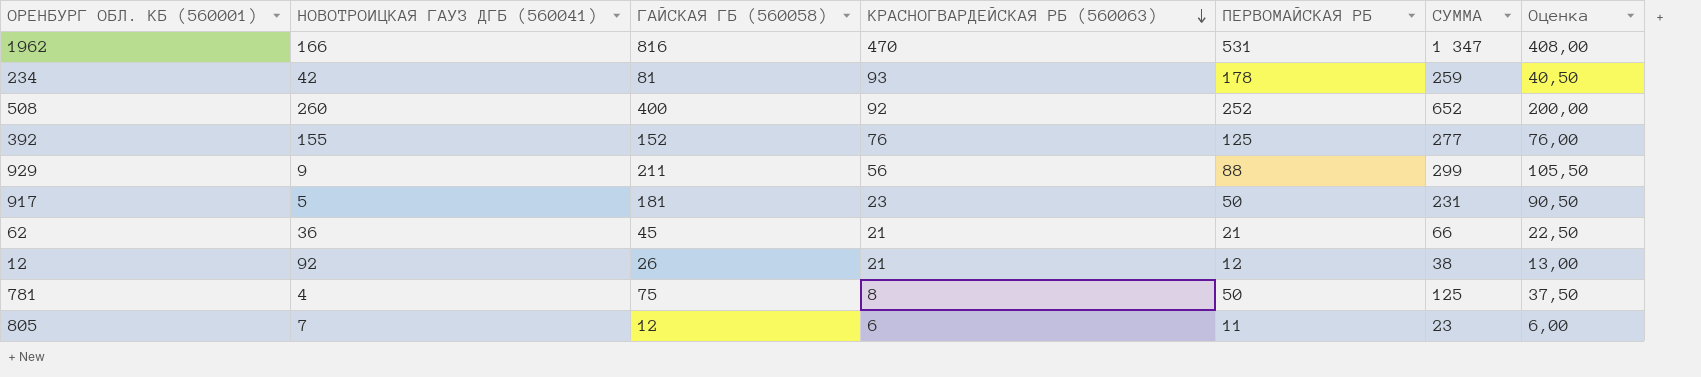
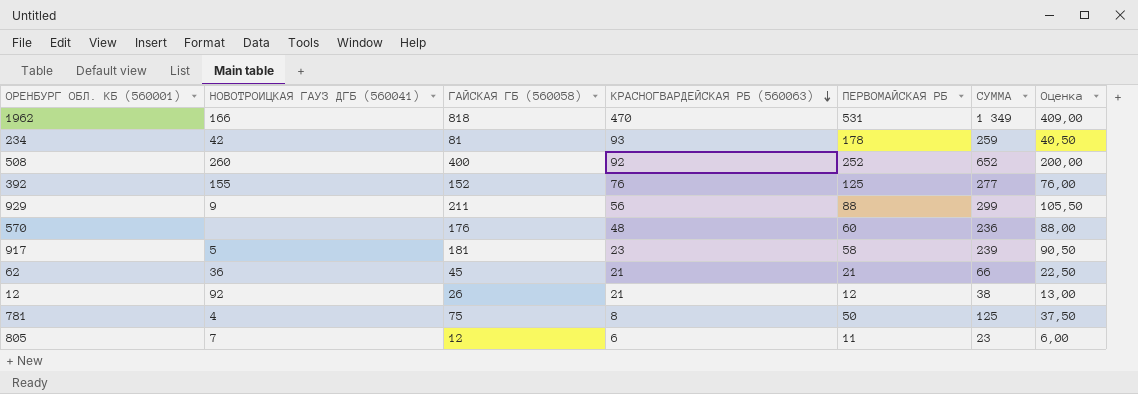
1962 | ГАЙСКАЯ ГБ (560058): 816 -> 818
1962 | СУММА: 1 347 -> 1 349
1962 | Оценка: 408,00 -> 409,00
row 570: none -> none | 176 | 48 | 60 | 236 | 88,00
917 | ПЕРВОМАЙСКАЯ РБ: 50 -> 58
917 | СУММА: 231 -> 239

